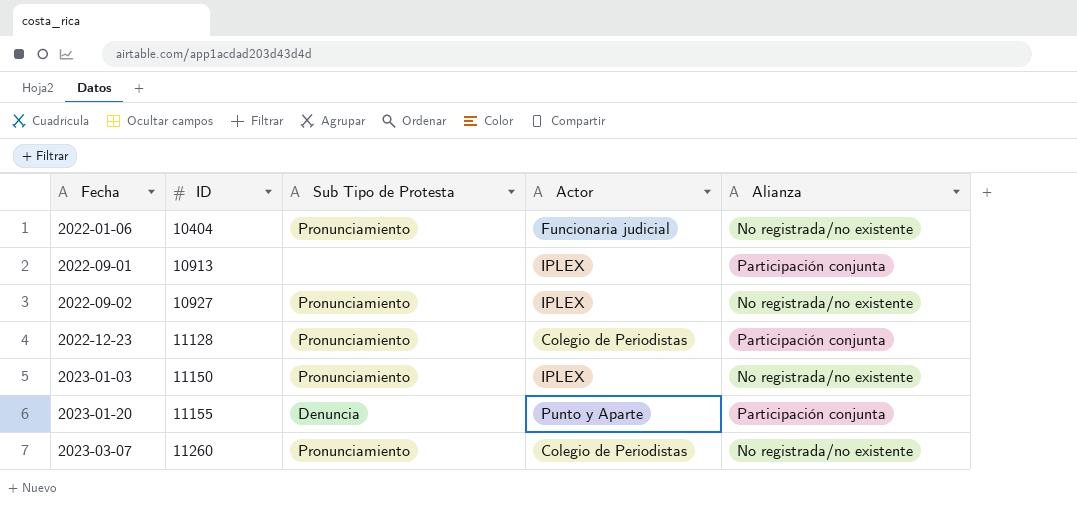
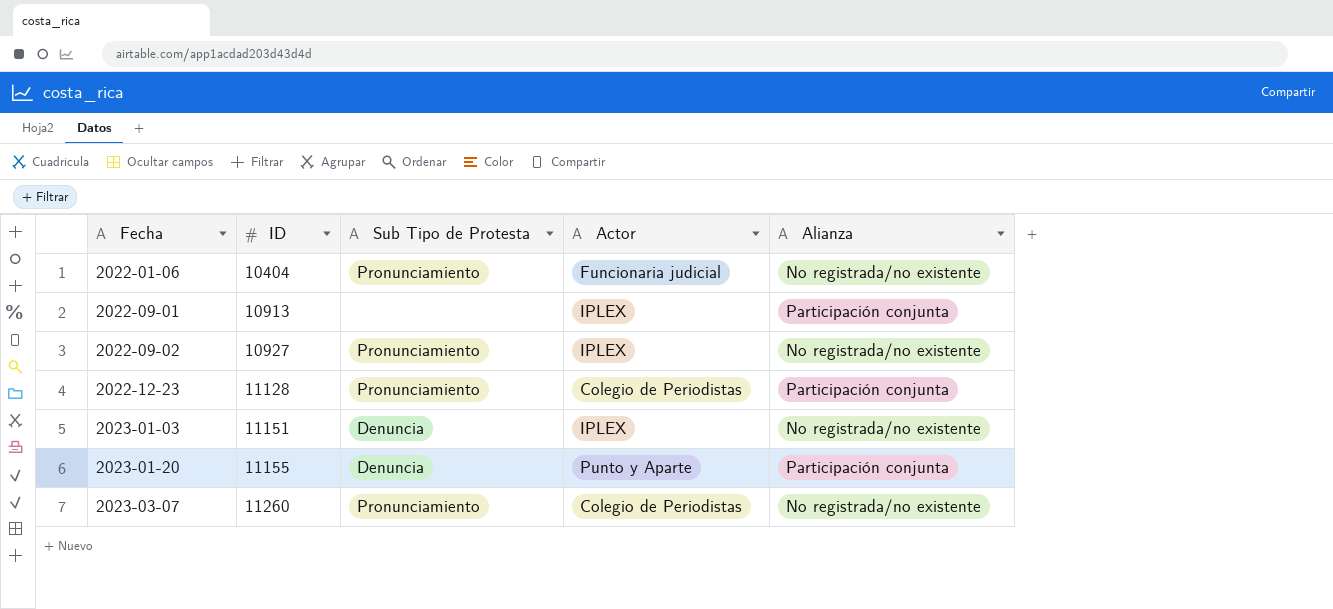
2023-01-03 | ID: 11150 -> 11151
2023-01-03 | Sub Tipo de Protesta: Pronunciamiento -> Denuncia

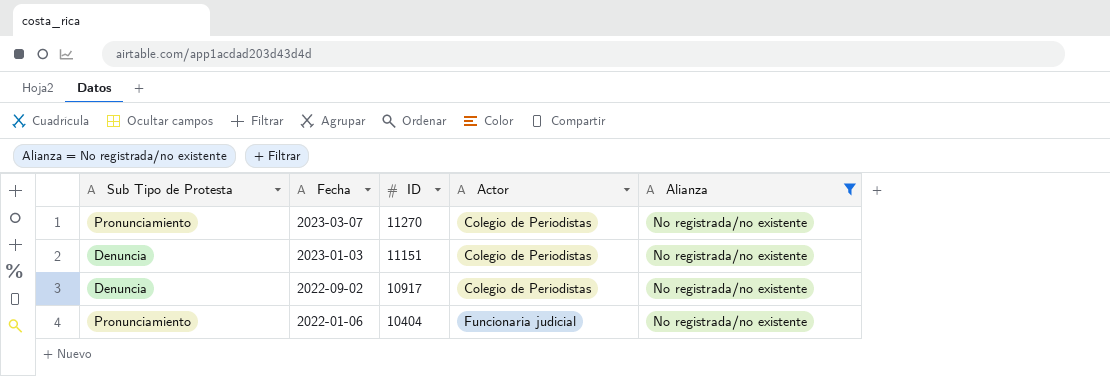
filter: none -> Alianza = No registrada/no existente
row order: Fecha ascending -> Fecha descending
column Sub Tipo de Protesta | position: 3 -> 1
2023-03-07 | ID: 11260 -> 11270
2023-01-03 | Actor: IPLEX -> Colegio de Periodistas
2022-09-02 | Sub Tipo de Protesta: Pronunciamiento -> Denuncia
2022-09-02 | ID: 10927 -> 10917
2022-09-02 | Actor: IPLEX -> Colegio de Periodistas

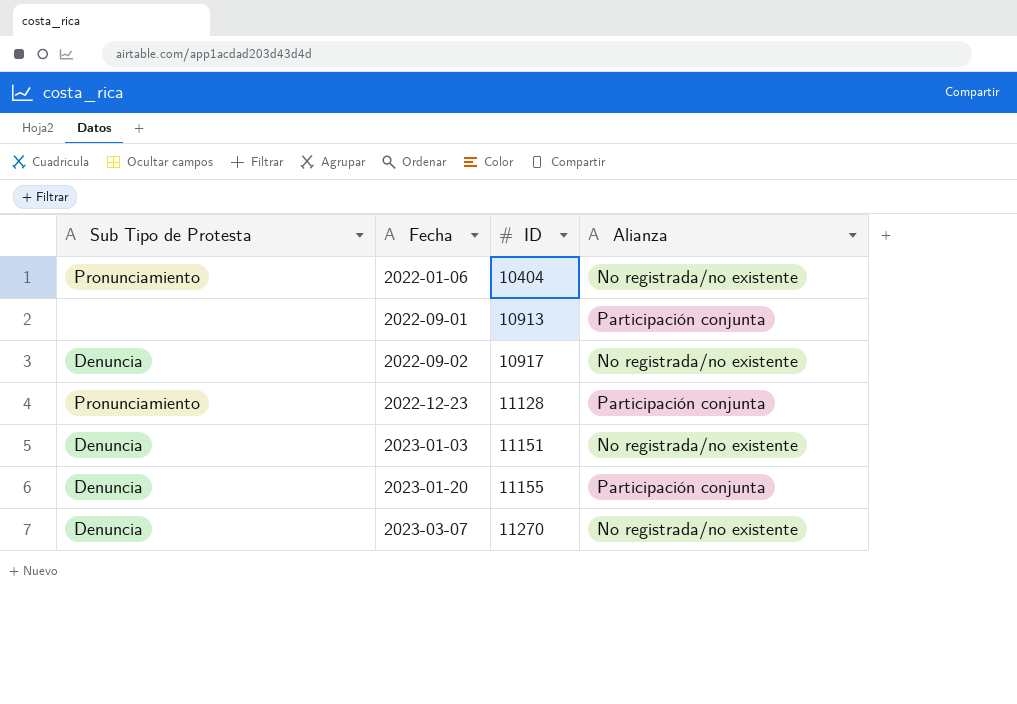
filter: Alianza = No registrada/no existente -> none
row order: Fecha descending -> Fecha ascending
column Actor | position: 4 -> none
2023-03-07 | Sub Tipo de Protesta: Pronunciamiento -> Denuncia

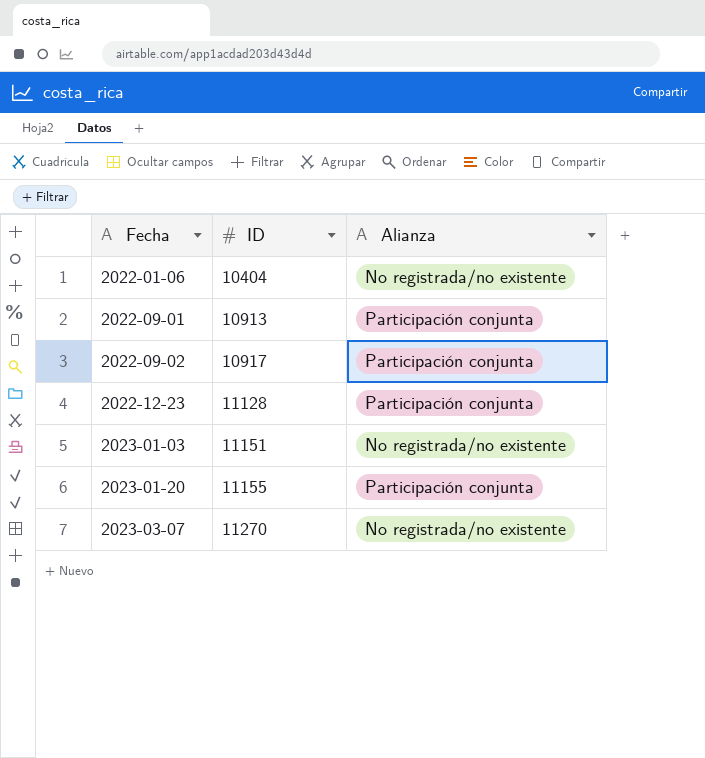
column Sub Tipo de Protesta | position: 1 -> none
2022-09-02 | Alianza: No registrada/no existente -> Participación conjunta

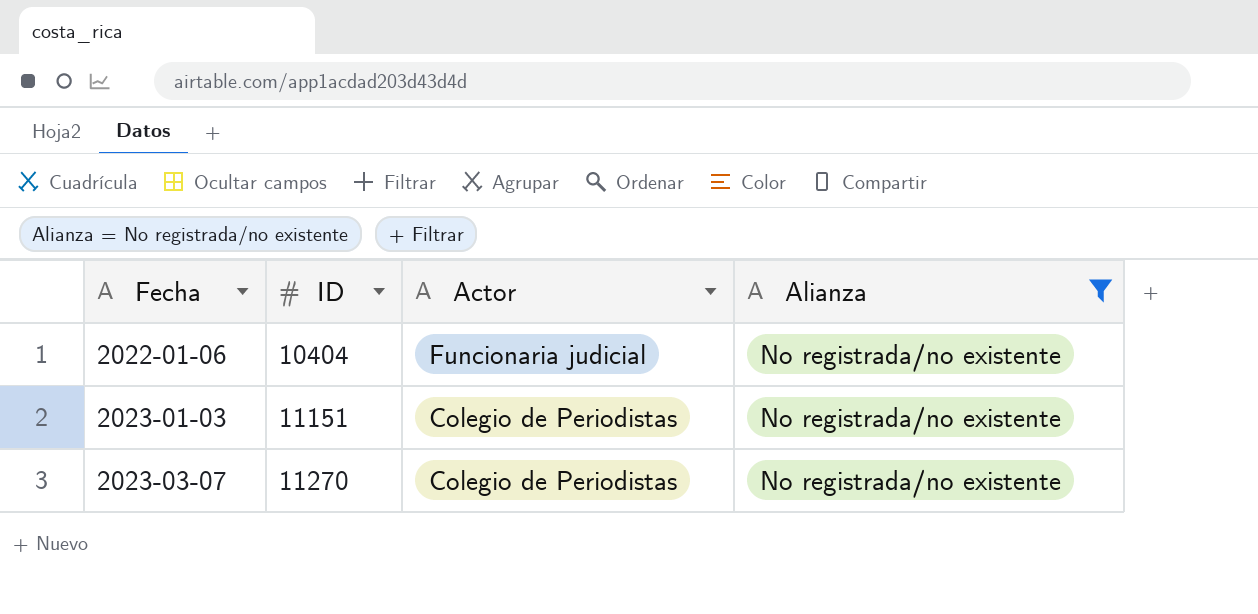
filter: none -> Alianza = No registrada/no existente
column Actor | position: none -> 3

